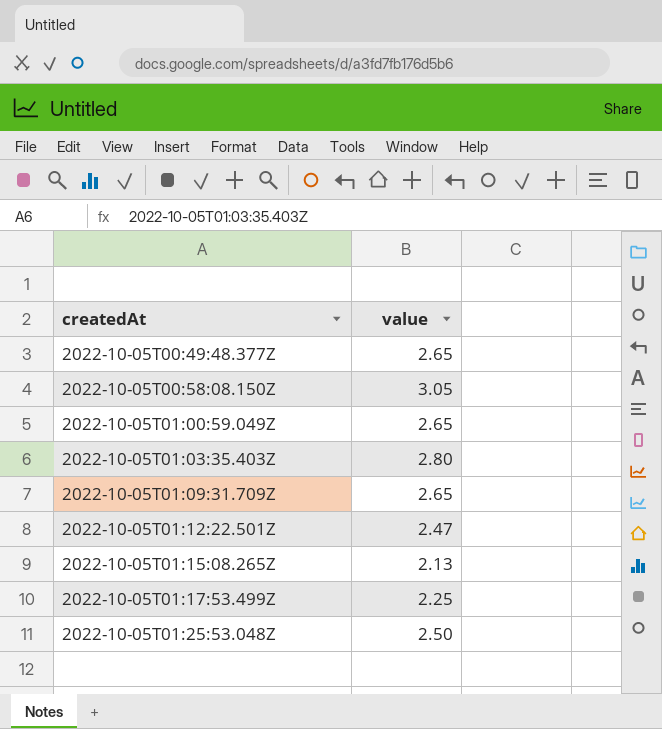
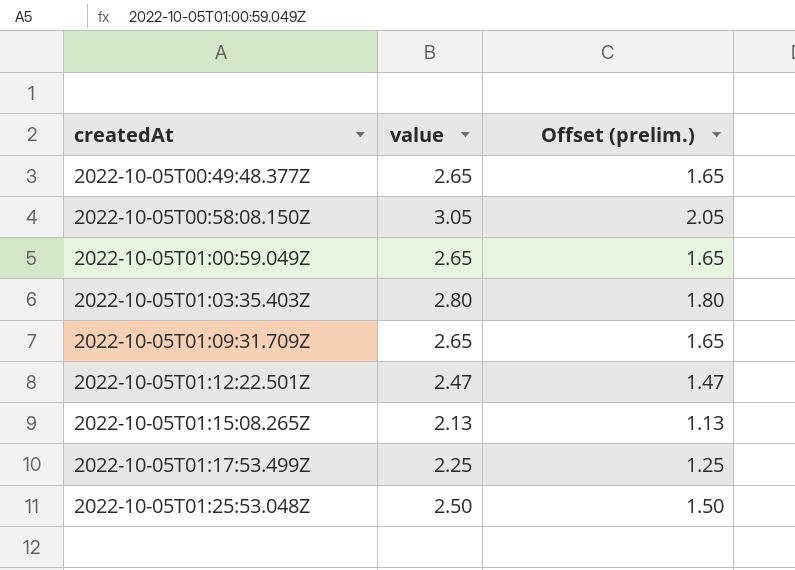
column Offset (prelim.) | formula: none -> [value] - 1

